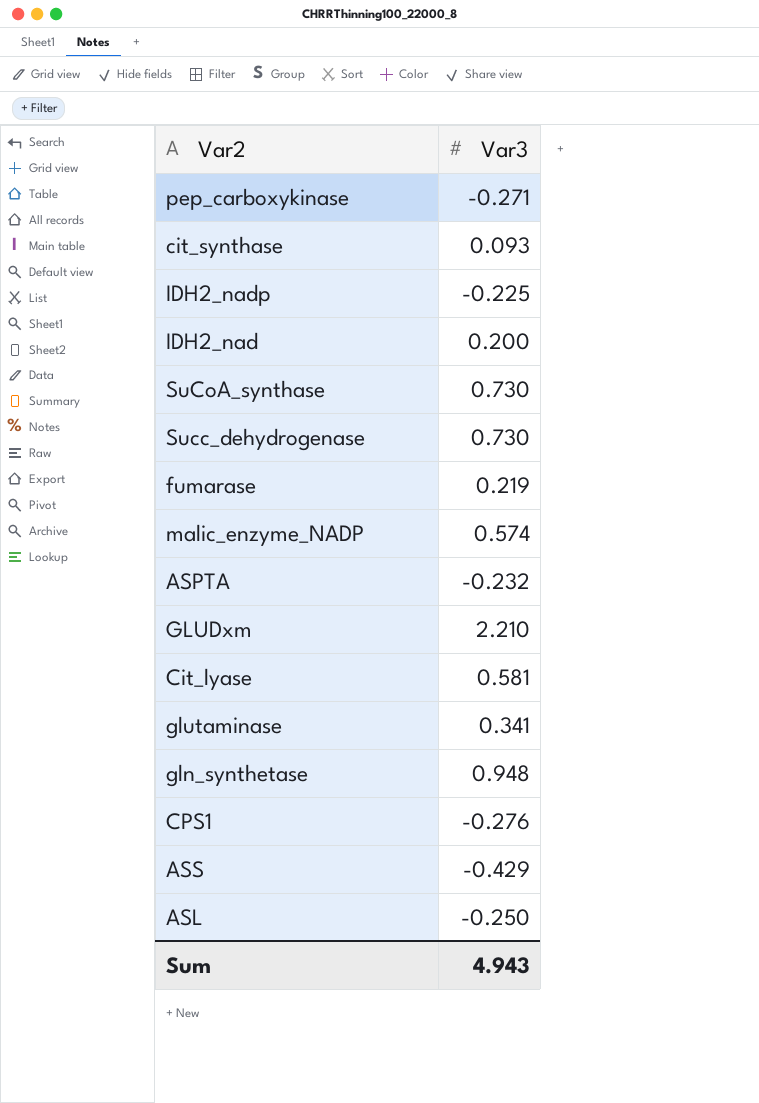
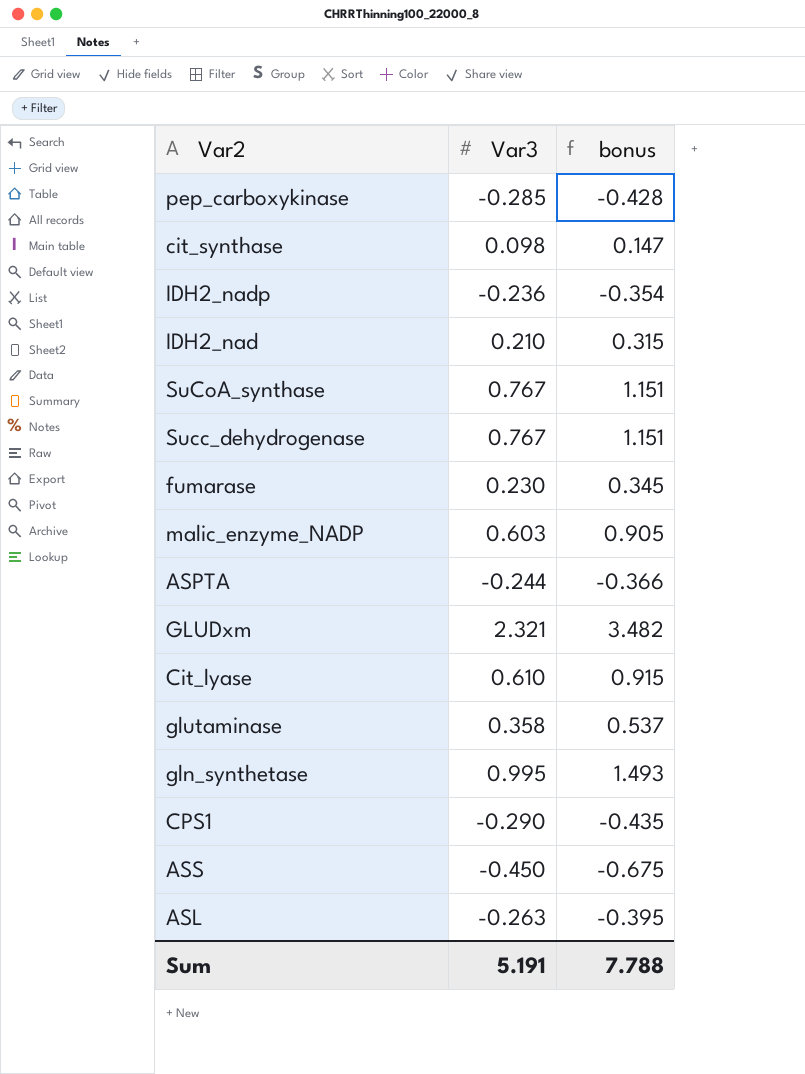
column bonus | formula: none -> [Var3] * 1.5
pep_carboxykinase | Var3: -0.271 -> -0.285
cit_synthase | Var3: 0.093 -> 0.098
IDH2_nadp | Var3: -0.225 -> -0.236
IDH2_nad | Var3: 0.200 -> 0.210
SuCoA_synthase | Var3: 0.730 -> 0.767
Succ_dehydrogenase | Var3: 0.730 -> 0.767
fumarase | Var3: 0.219 -> 0.230
malic_enzyme_NADP | Var3: 0.574 -> 0.603
ASPTA | Var3: -0.232 -> -0.244
GLUDxm | Var3: 2.210 -> 2.321
Cit_lyase | Var3: 0.581 -> 0.610
glutaminase | Var3: 0.341 -> 0.358
gln_synthetase | Var3: 0.948 -> 0.995
CPS1 | Var3: -0.276 -> -0.290
ASS | Var3: -0.429 -> -0.450
ASL | Var3: -0.250 -> -0.263
Sum | Var3: 4.943 -> 5.191

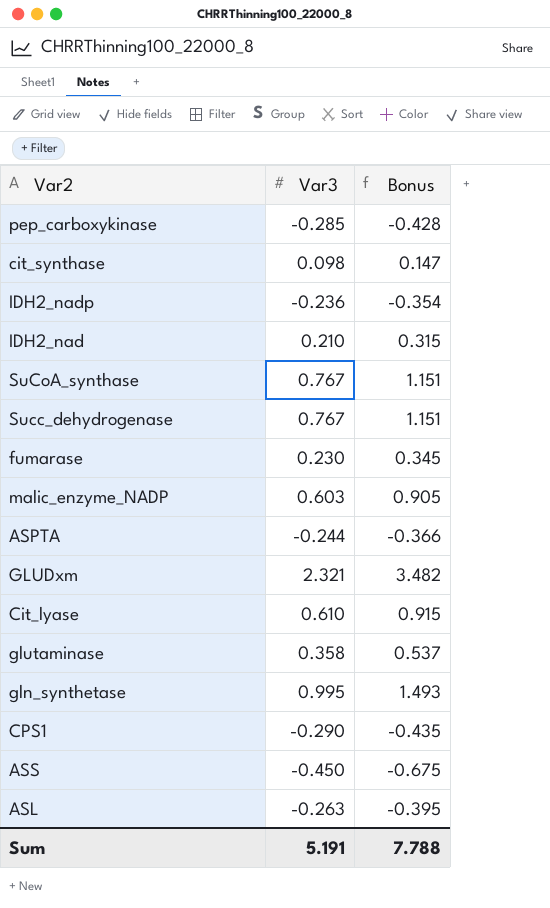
column name: bonus -> Bonus

